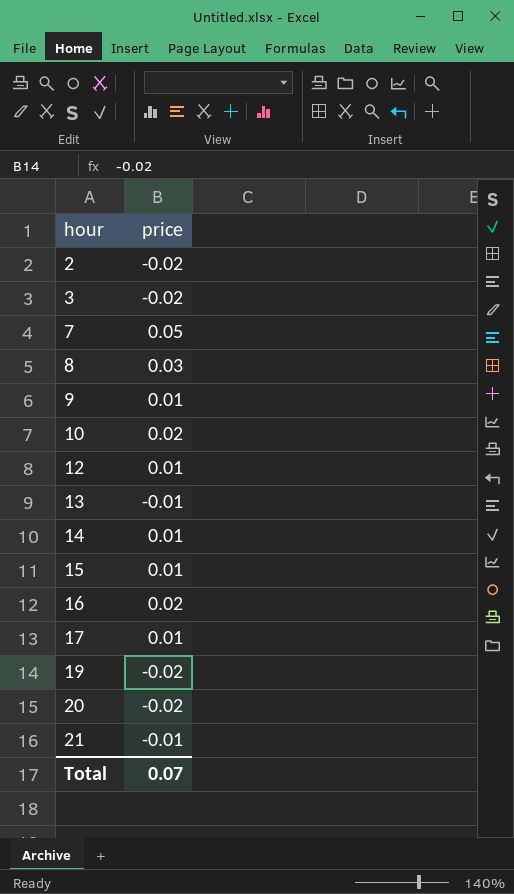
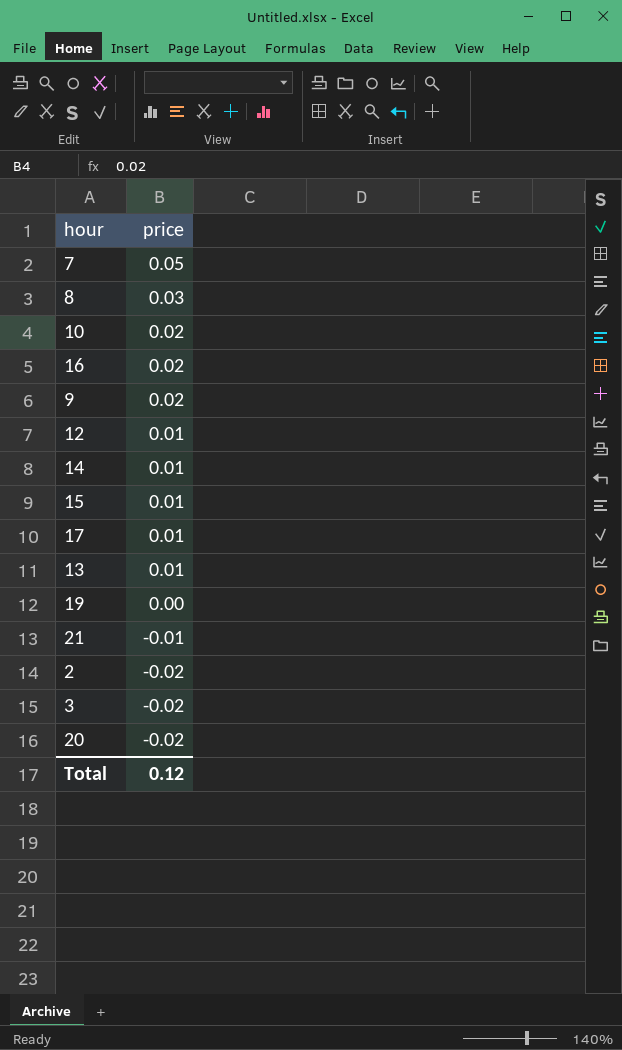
row order: hour ascending -> price descending
9 | price: 0.01 -> 0.02
13 | price: -0.01 -> 0.01
19 | price: -0.02 -> 0.00
Total | price: 0.07 -> 0.12

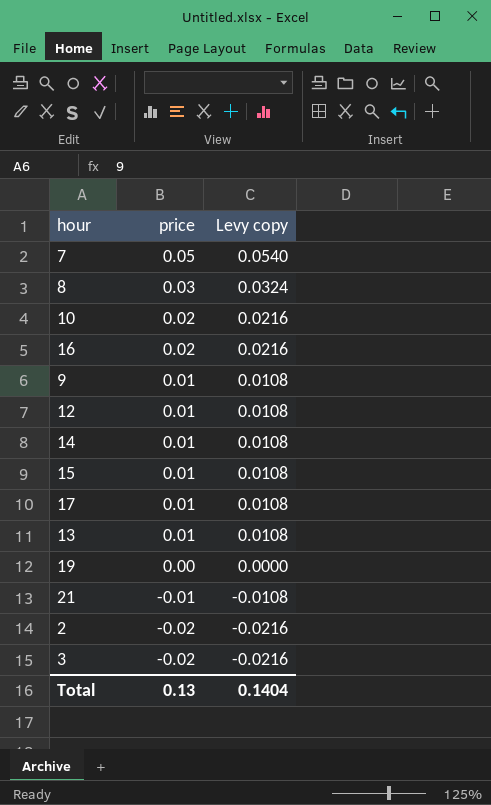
column Levy copy | formula: none -> [price] * 1.08
row 20: -0.02 -> none
9 | price: 0.02 -> 0.01
Total | price: 0.12 -> 0.13

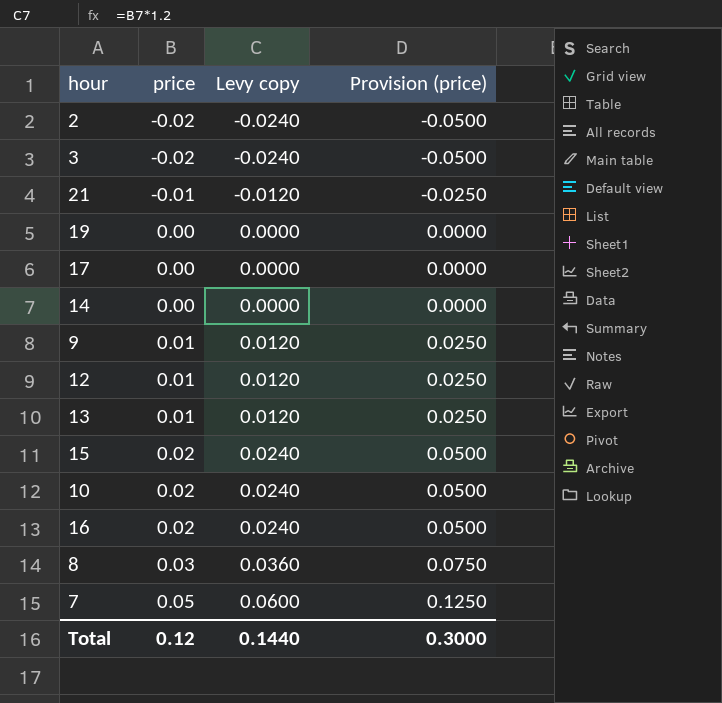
row order: price descending -> price ascending
column Levy copy | formula: [price] * 1.08 -> [price] * 1.2
column Provision (price) | formula: none -> [price] * 2.5
17 | price: 0.01 -> 0.00
14 | price: 0.01 -> 0.00
15 | price: 0.01 -> 0.02
Total | price: 0.13 -> 0.12
Total | Levy copy: 0.1404 -> 0.1440

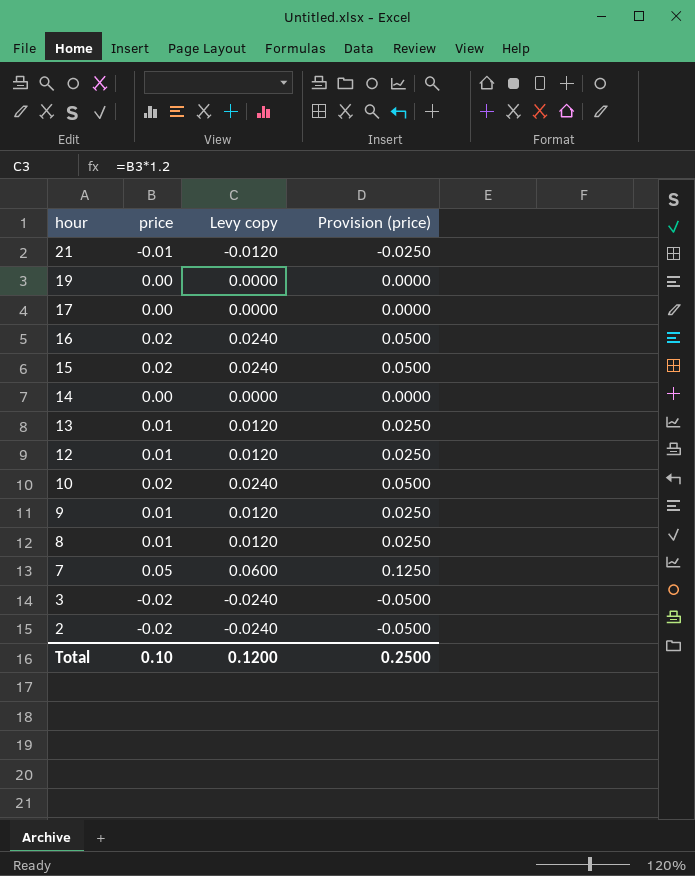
row order: price ascending -> hour descending
8 | price: 0.03 -> 0.01
8 | Levy copy: 0.0360 -> 0.0120
8 | Provision (price): 0.0750 -> 0.0250
Total | price: 0.12 -> 0.10
Total | Levy copy: 0.1440 -> 0.1200
Total | Provision (price): 0.3000 -> 0.2500

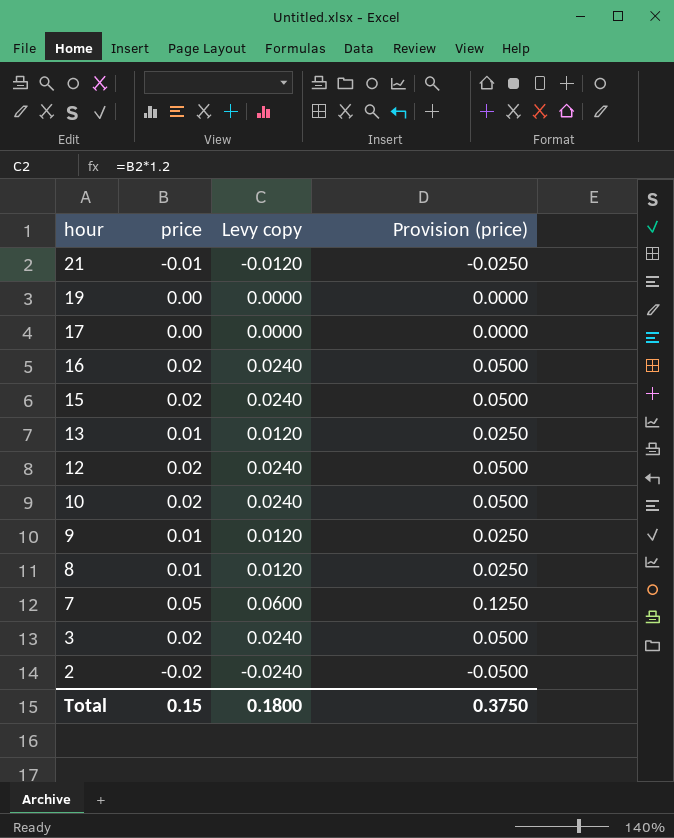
row 14: 0.00 | 0.0000 | 0.0000 -> none
12 | price: 0.01 -> 0.02
12 | Levy copy: 0.0120 -> 0.0240
12 | Provision (price): 0.0250 -> 0.0500
3 | price: -0.02 -> 0.02
3 | Levy copy: -0.0240 -> 0.0240
3 | Provision (price): -0.0500 -> 0.0500
Total | price: 0.10 -> 0.15
Total | Levy copy: 0.1200 -> 0.1800
Total | Provision (price): 0.2500 -> 0.3750

